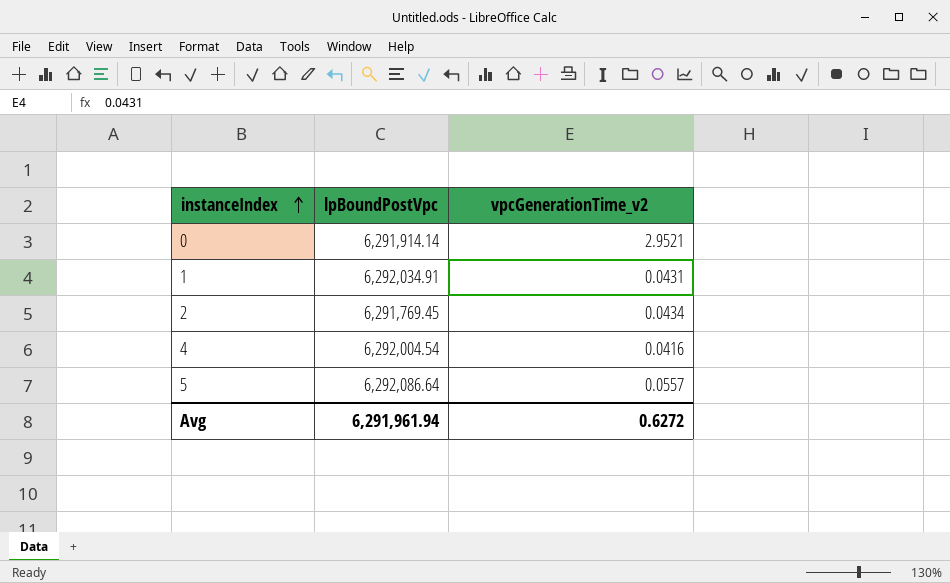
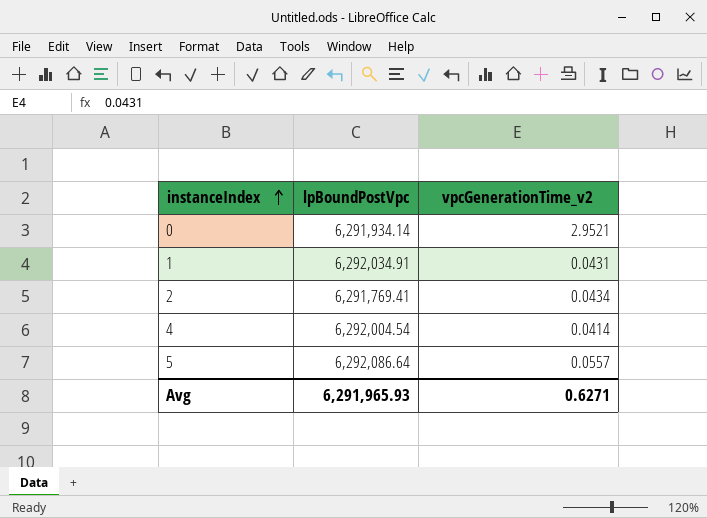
0 | lpBoundPostVpc: 6,291,914.14 -> 6,291,934.14
2 | lpBoundPostVpc: 6,291,769.45 -> 6,291,769.41
4 | vpcGenerationTime_v2: 0.0416 -> 0.0414
Avg | lpBoundPostVpc: 6,291,961.94 -> 6,291,965.93
Avg | vpcGenerationTime_v2: 0.6272 -> 0.6271

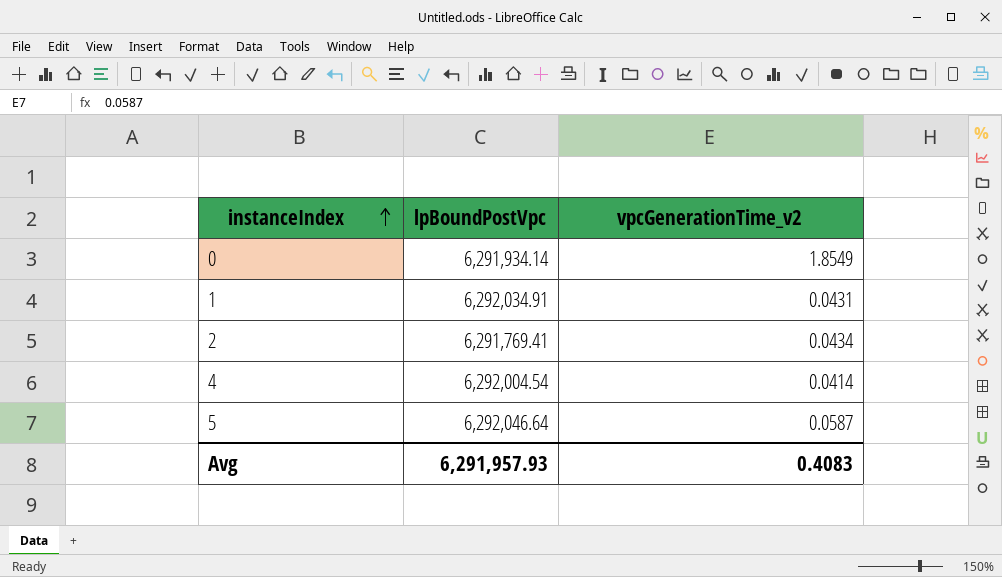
0 | vpcGenerationTime_v2: 2.9521 -> 1.8549
5 | lpBoundPostVpc: 6,292,086.64 -> 6,292,046.64
5 | vpcGenerationTime_v2: 0.0557 -> 0.0587
Avg | lpBoundPostVpc: 6,291,965.93 -> 6,291,957.93
Avg | vpcGenerationTime_v2: 0.6271 -> 0.4083

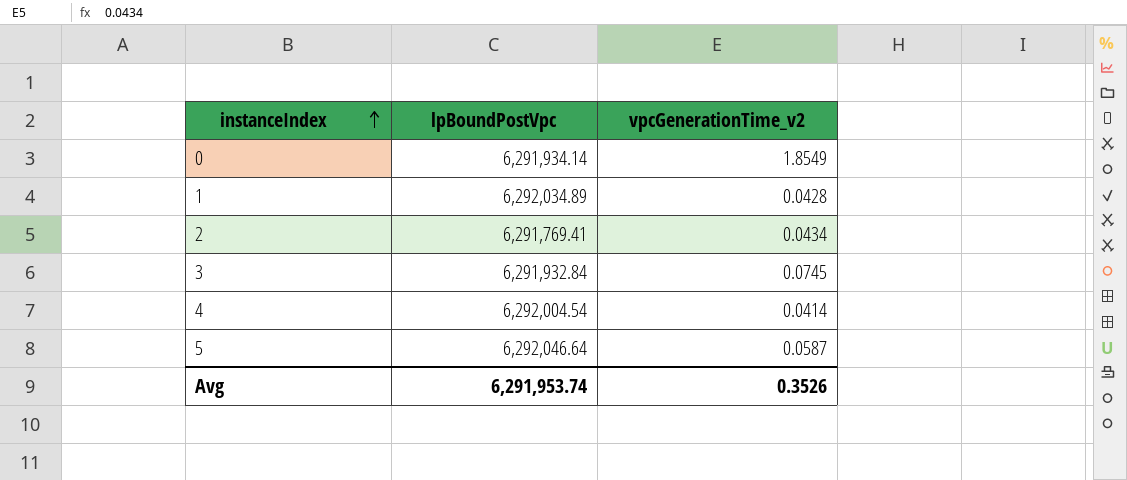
1 | lpBoundPostVpc: 6,292,034.91 -> 6,292,034.89
1 | vpcGenerationTime_v2: 0.0431 -> 0.0428
row 3: none -> 6,291,932.84 | 0.0745
Avg | lpBoundPostVpc: 6,291,957.93 -> 6,291,953.74
Avg | vpcGenerationTime_v2: 0.4083 -> 0.3526

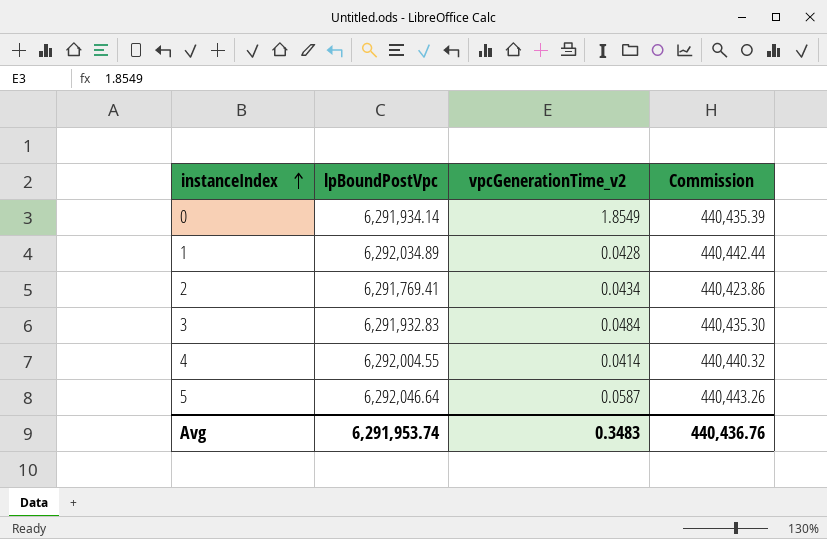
column Commission | formula: none -> [lpBoundPostVpc] * 0.07
3 | lpBoundPostVpc: 6,291,932.84 -> 6,291,932.83
3 | vpcGenerationTime_v2: 0.0745 -> 0.0484
4 | lpBoundPostVpc: 6,292,004.54 -> 6,292,004.55
Avg | vpcGenerationTime_v2: 0.3526 -> 0.3483

